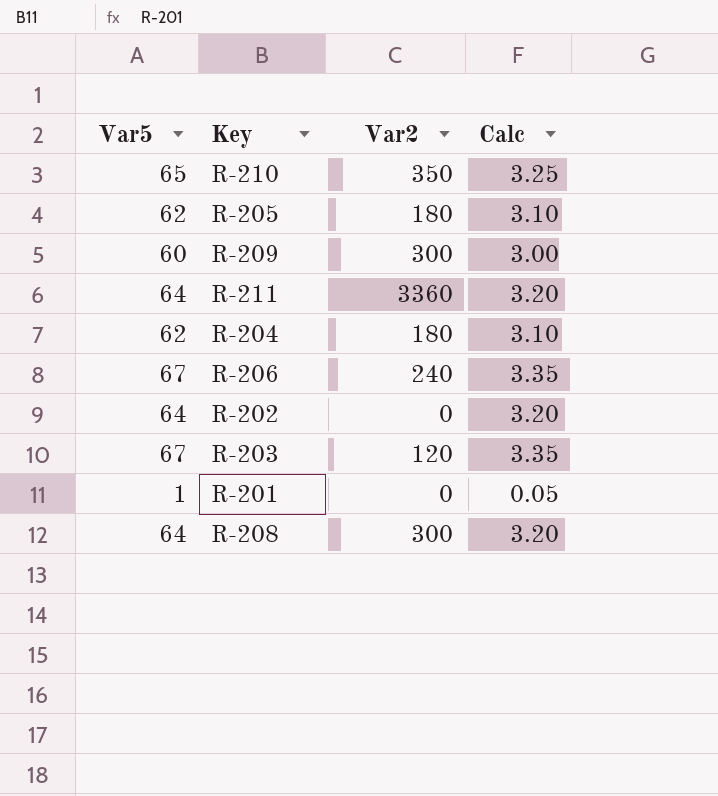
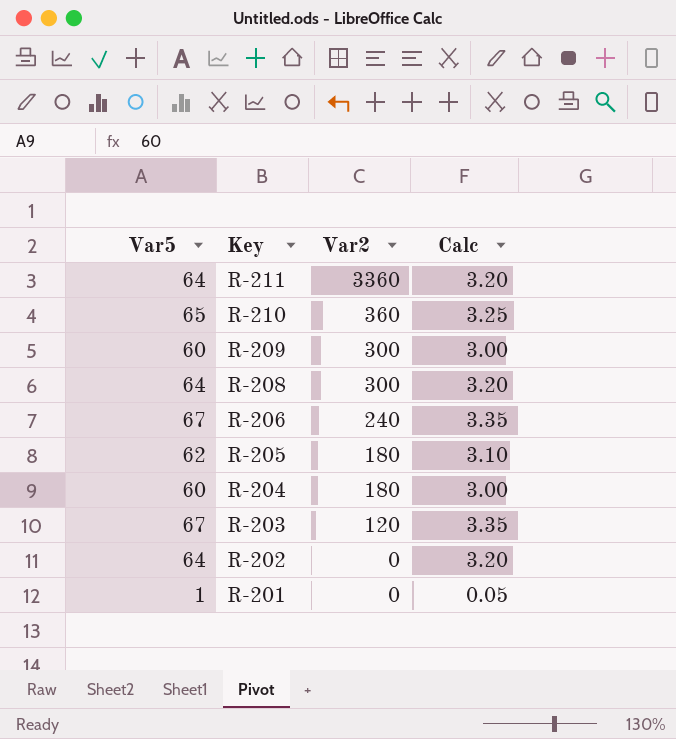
row order: none -> Key descending
R-210 | Var2: 350 -> 360
R-204 | Var5: 62 -> 60
R-204 | Calc: 3.10 -> 3.00

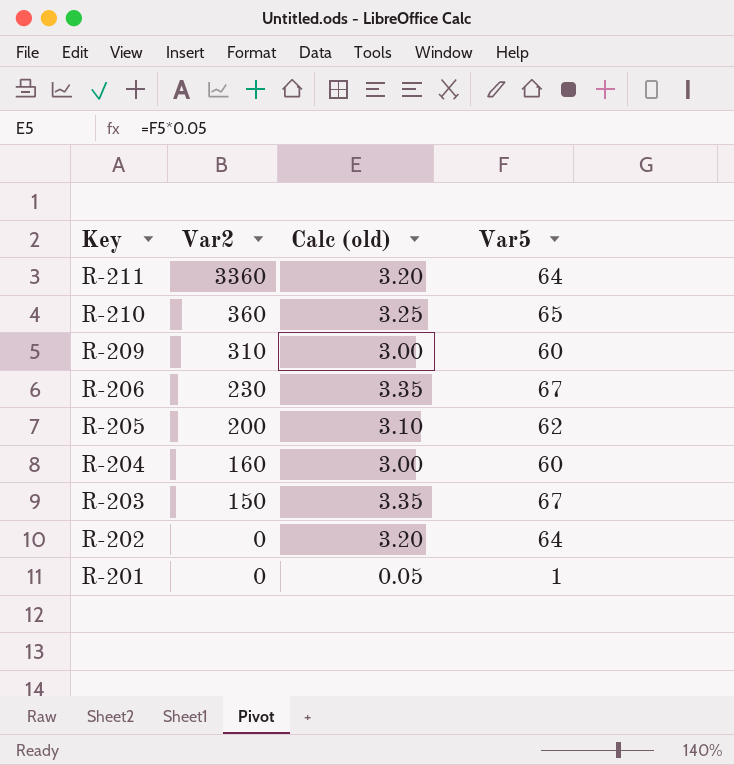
column name: Calc -> Calc (old)
column Var5 | position: 1 -> 4
row R-208: 64 | 300 | 3.20 -> none
R-209 | Var2: 300 -> 310
R-206 | Var2: 240 -> 230
R-205 | Var2: 180 -> 200
R-204 | Var2: 180 -> 160
R-203 | Var2: 120 -> 150

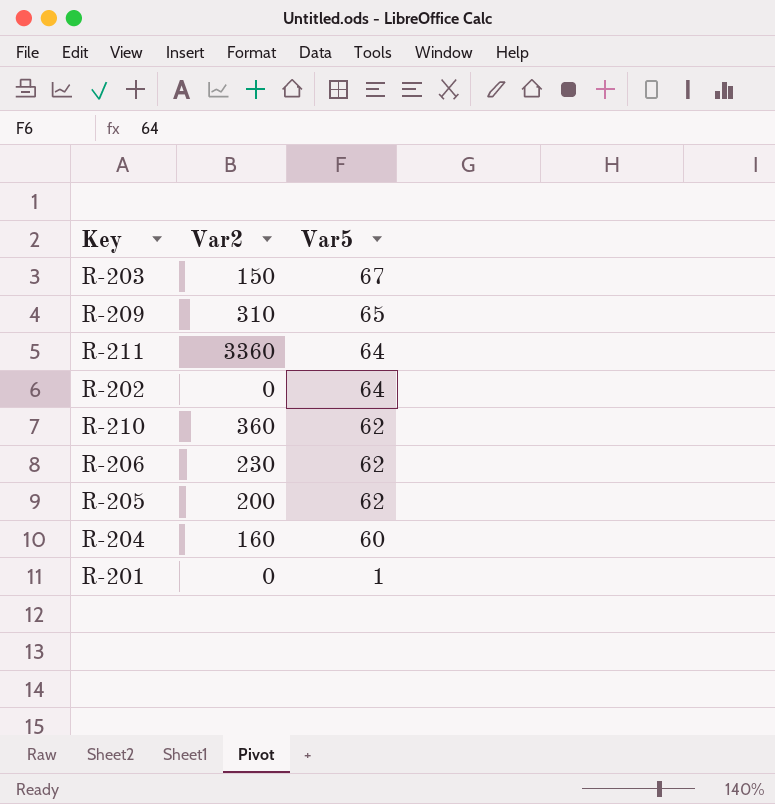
row order: Key descending -> Var5 descending
column Calc (old) | formula: [Var5] * 0.05 -> none
R-209 | Var5: 60 -> 65
R-210 | Var5: 65 -> 62
R-206 | Var5: 67 -> 62

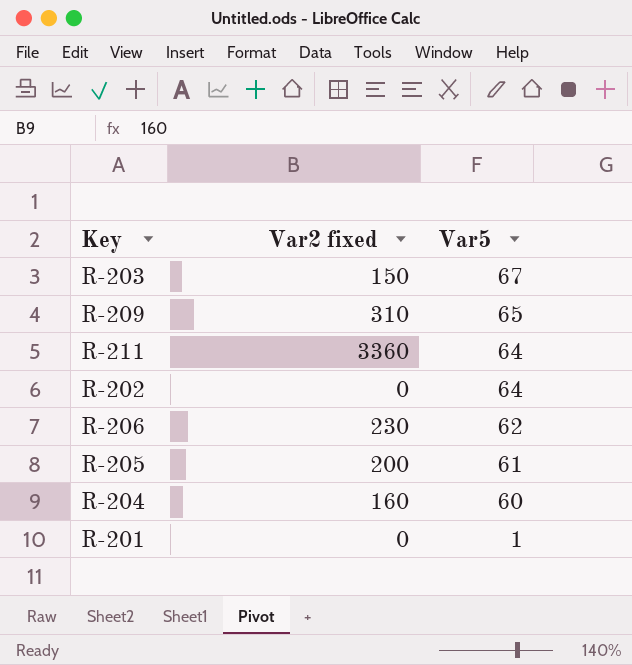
column name: Var2 -> Var2 fixed
row R-210: 360 | 62 -> none
R-205 | Var5: 62 -> 61

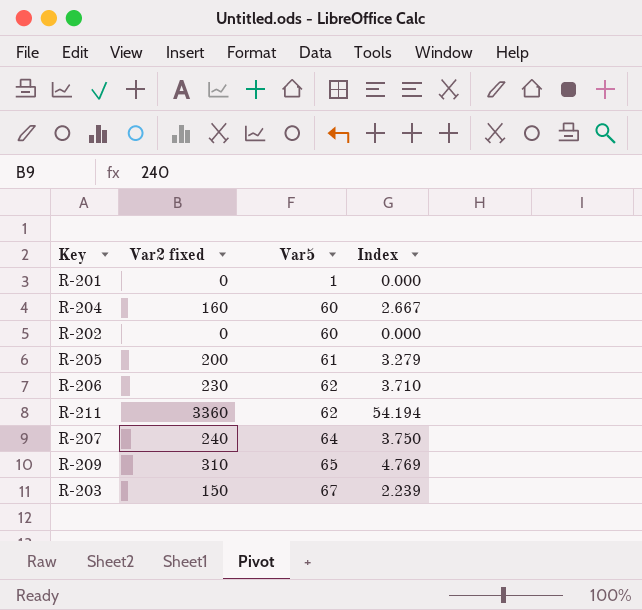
row order: Var5 descending -> Var5 ascending
column Index | formula: none -> [Var2 fixed] / [Var5]
R-202 | Var5: 64 -> 60
R-211 | Var5: 64 -> 62
row R-207: none -> 240 | 64 | 3.750

